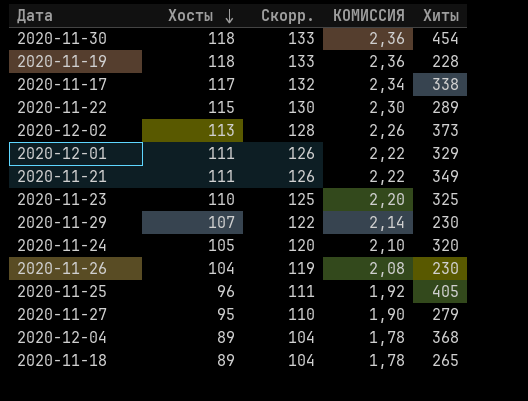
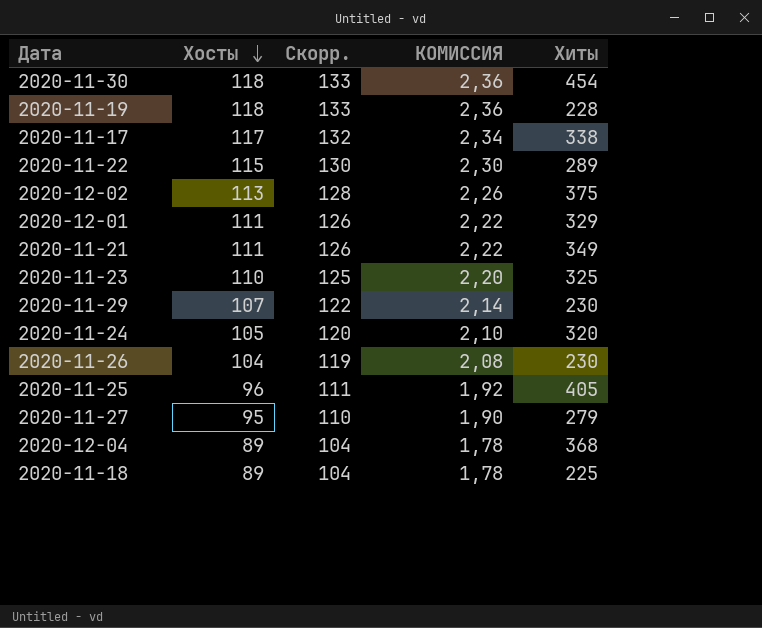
2020-12-02 | Хиты: 373 -> 375
2020-11-18 | Хиты: 265 -> 225

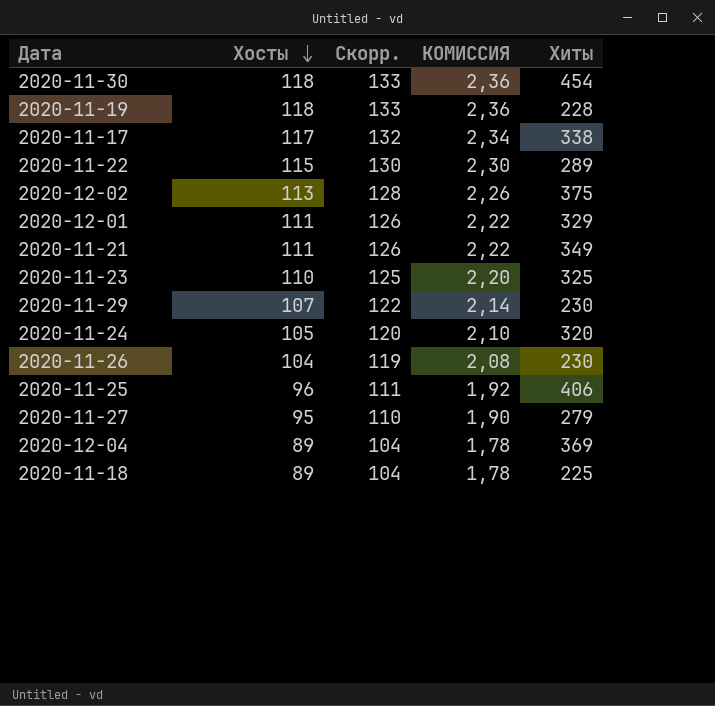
2020-11-25 | Хиты: 405 -> 406
2020-12-04 | Хиты: 368 -> 369

